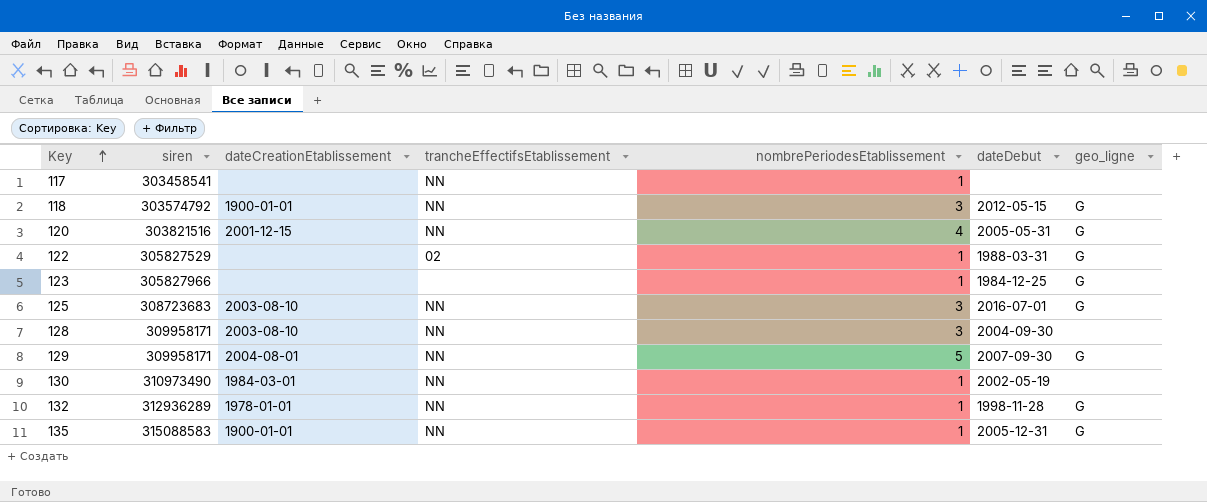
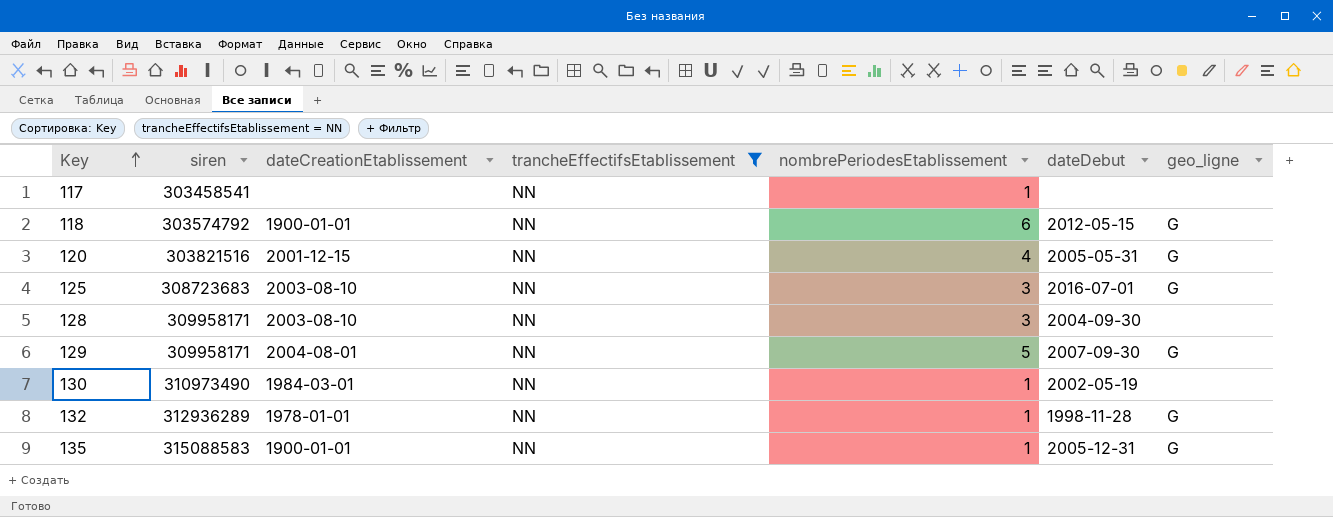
filter: none -> trancheEffectifsEtablissement = NN
118 | nombrePeriodesEtablissement: 3 -> 6

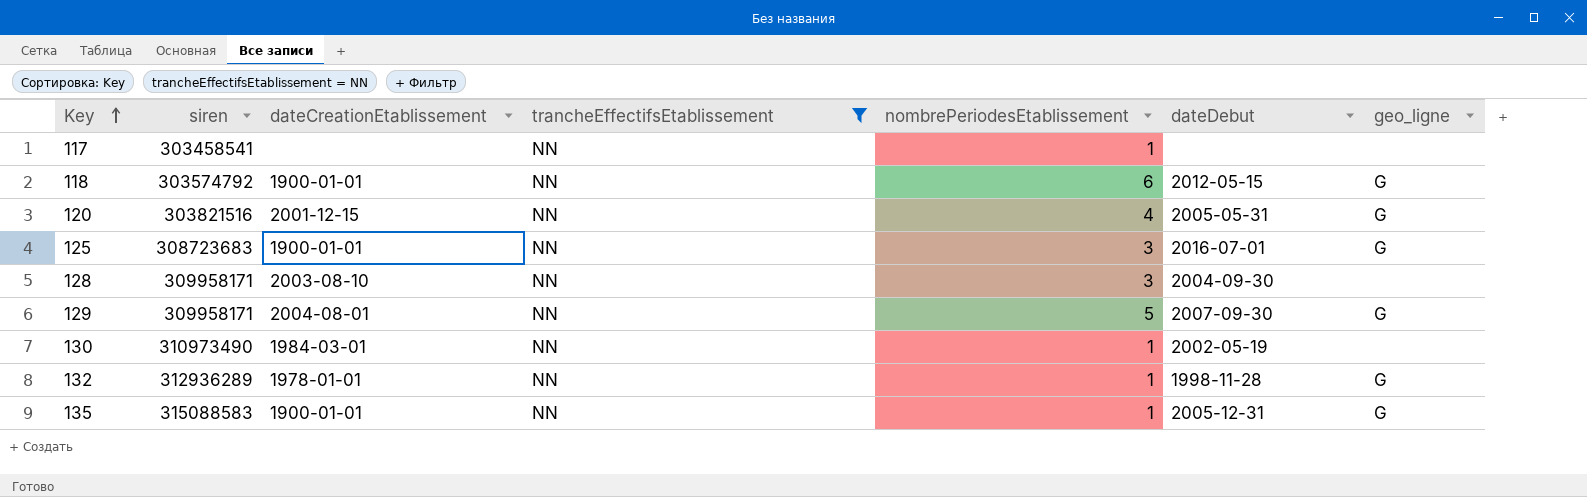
125 | dateCreationEtablissement: 2003-08-10 -> 1900-01-01

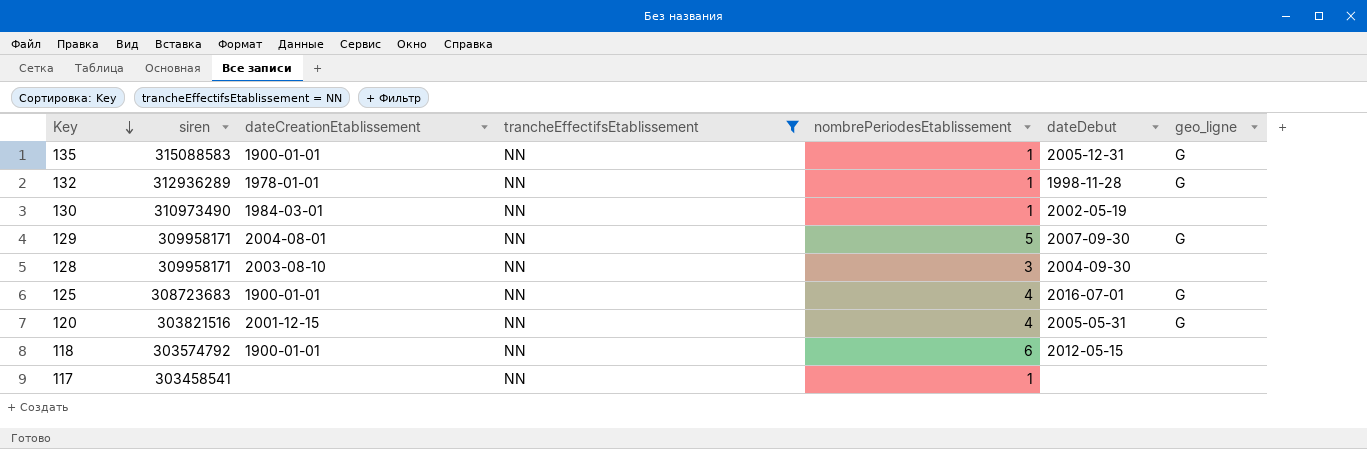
row order: Key ascending -> Key descending
125 | nombrePeriodesEtablissement: 3 -> 4
118 | geo_ligne: G -> none

